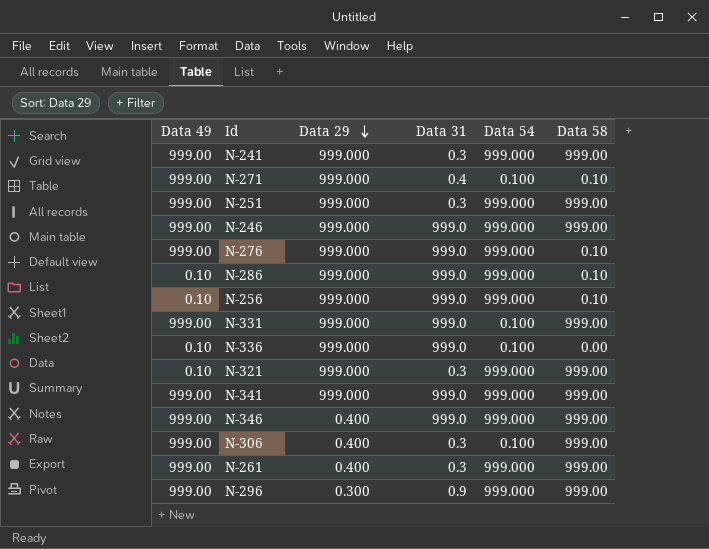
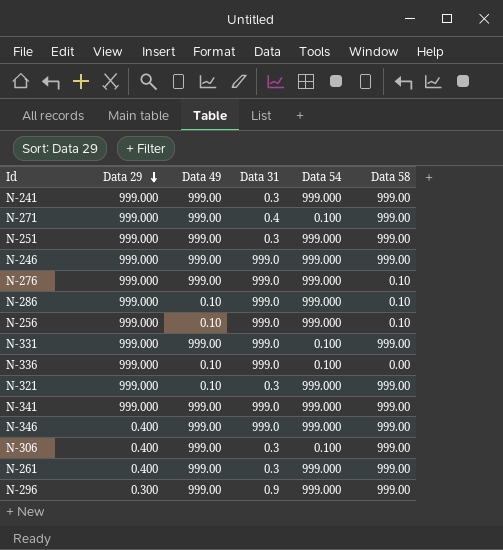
column Data 49 | position: 1 -> 3
N-271 | Data 58: 0.10 -> 999.00

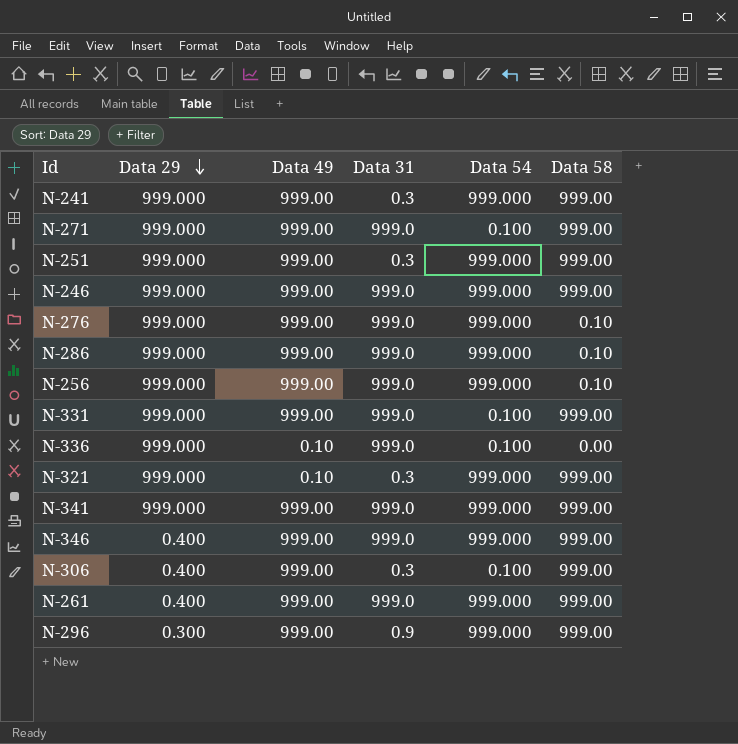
N-271 | Data 31: 0.4 -> 999.0
N-286 | Data 49: 0.10 -> 999.00
N-256 | Data 49: 0.10 -> 999.00
N-261 | Data 31: 0.3 -> 999.0

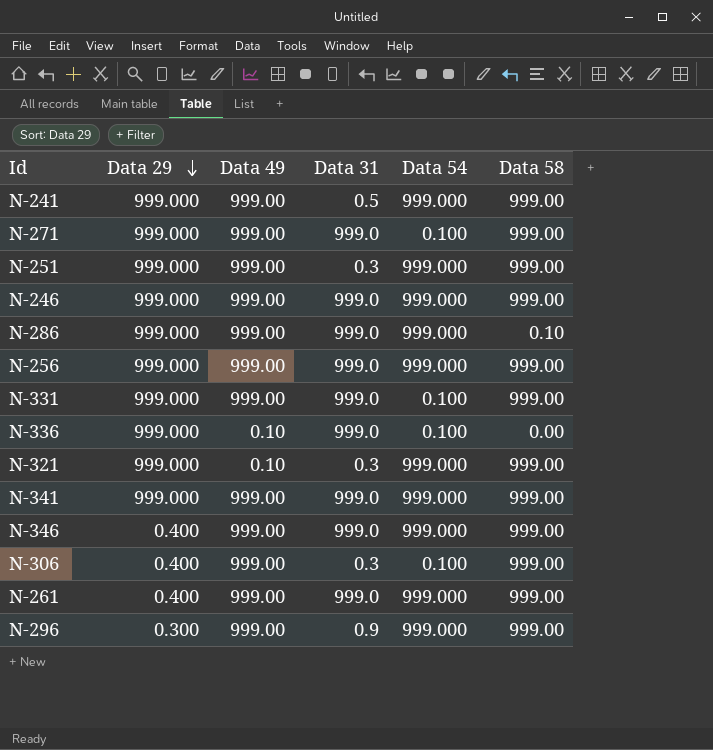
row N-276: 999.000 | 999.00 | 999.0 | 999.000 | 0.10 -> none
N-241 | Data 31: 0.3 -> 0.5
N-256 | Data 58: 0.10 -> 999.00

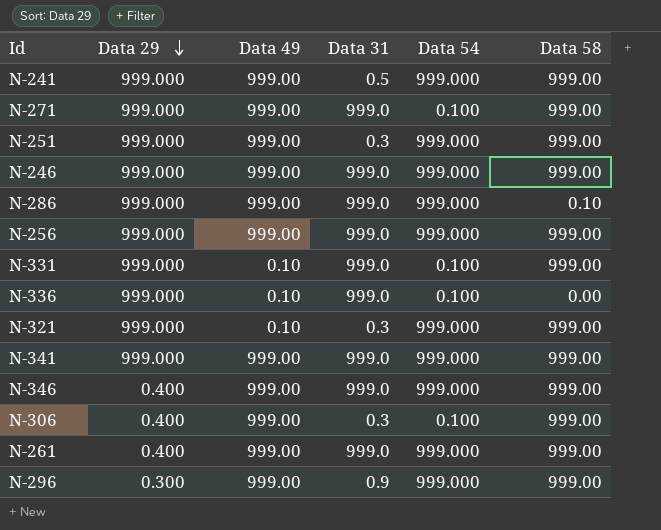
N-331 | Data 49: 999.00 -> 0.10

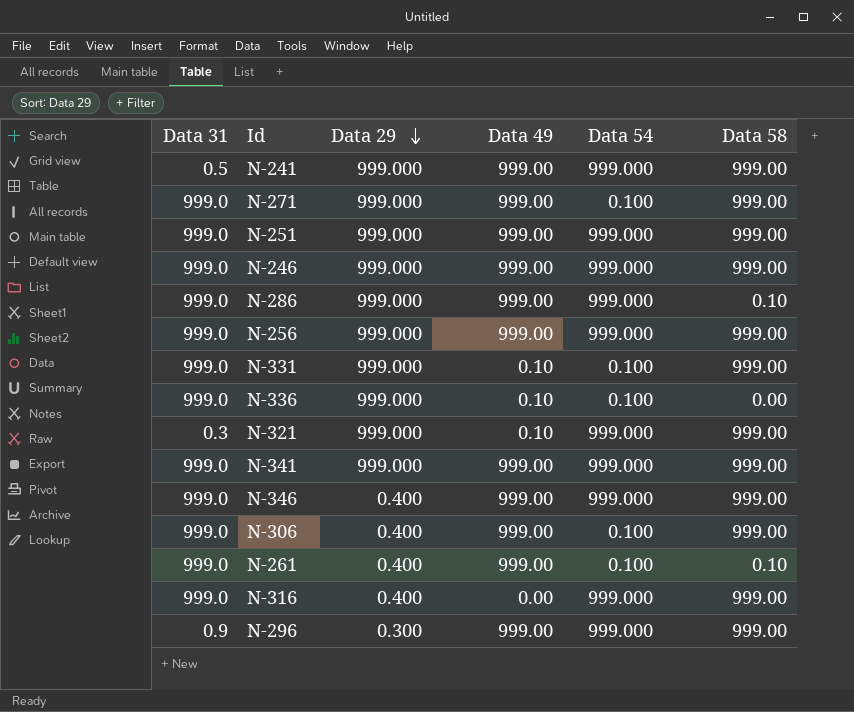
column Data 31 | position: 4 -> 1
N-251 | Data 31: 0.3 -> 999.0
N-306 | Data 31: 0.3 -> 999.0
N-261 | Data 54: 999.000 -> 0.100
N-261 | Data 58: 999.00 -> 0.10
row N-316: none -> 999.0 | 0.400 | 0.00 | 999.000 | 999.00

